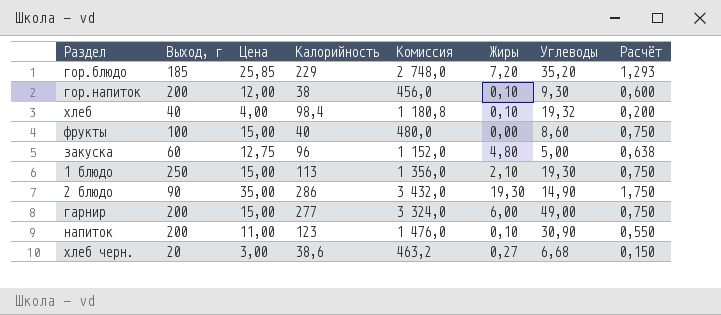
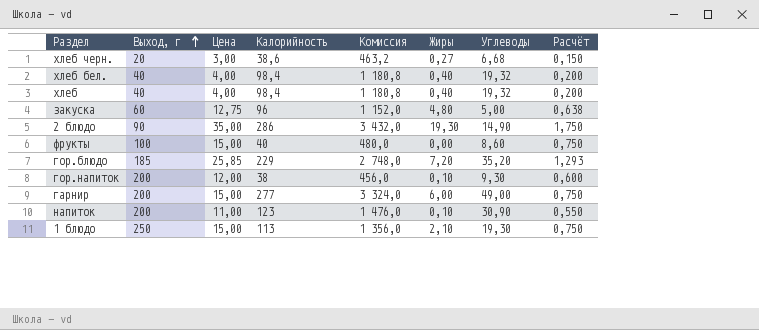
row order: none -> Выход, г ascending
row хлеб бел.: none -> 40 | 4,00 | 98,4 | 1 180,8 | 0,40 | 19,32 | 0,200
хлеб | Жиры: 0,10 -> 0,40

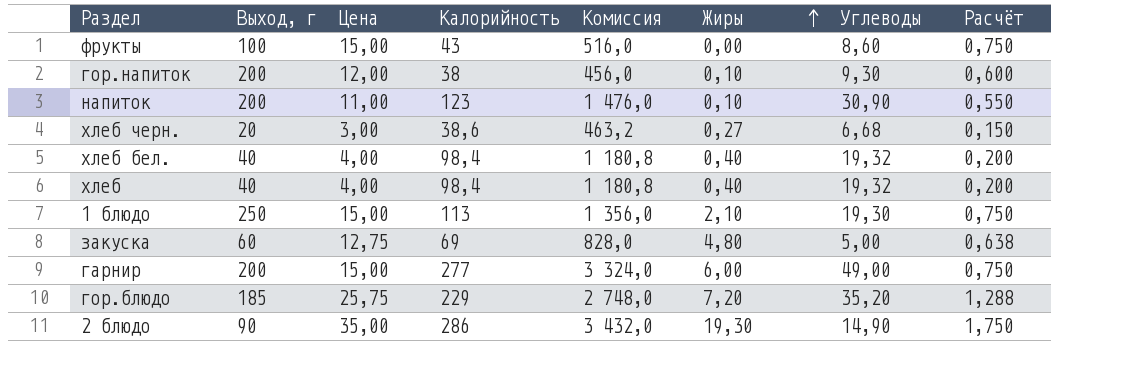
row order: Выход, г ascending -> Жиры ascending
фрукты | Калорийность: 40 -> 43
фрукты | Комиссия: 480,0 -> 516,0
закуска | Калорийность: 96 -> 69
закуска | Комиссия: 1 152,0 -> 828,0
гор.блюдо | Цена: 25,85 -> 25,75
гор.блюдо | Расчёт: 1,293 -> 1,288

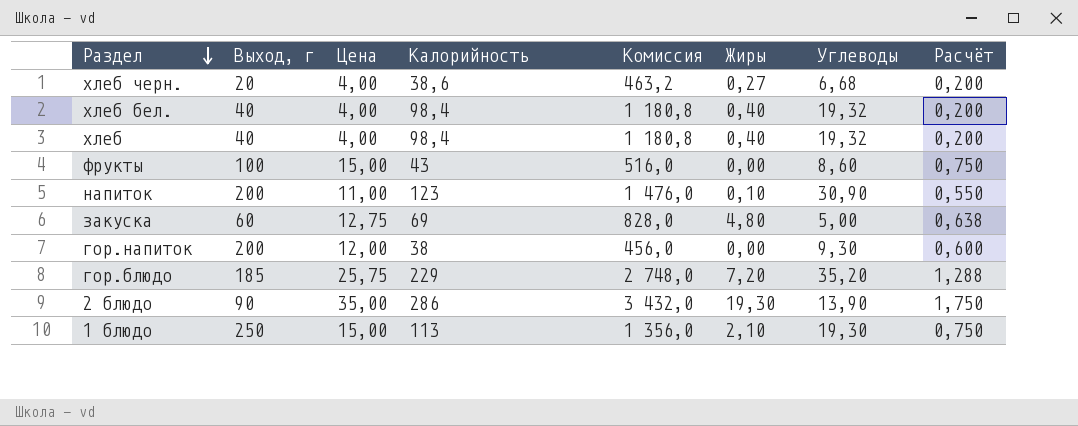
row order: Жиры ascending -> Раздел descending
row гарнир: 200 | 15,00 | 277 | 3 324,0 | 6,00 | 49,00 | 0,750 -> none
хлеб черн. | Цена: 3,00 -> 4,00
хлеб черн. | Расчёт: 0,150 -> 0,200
гор.напиток | Жиры: 0,10 -> 0,00
2 блюдо | Углеводы: 14,90 -> 13,90

